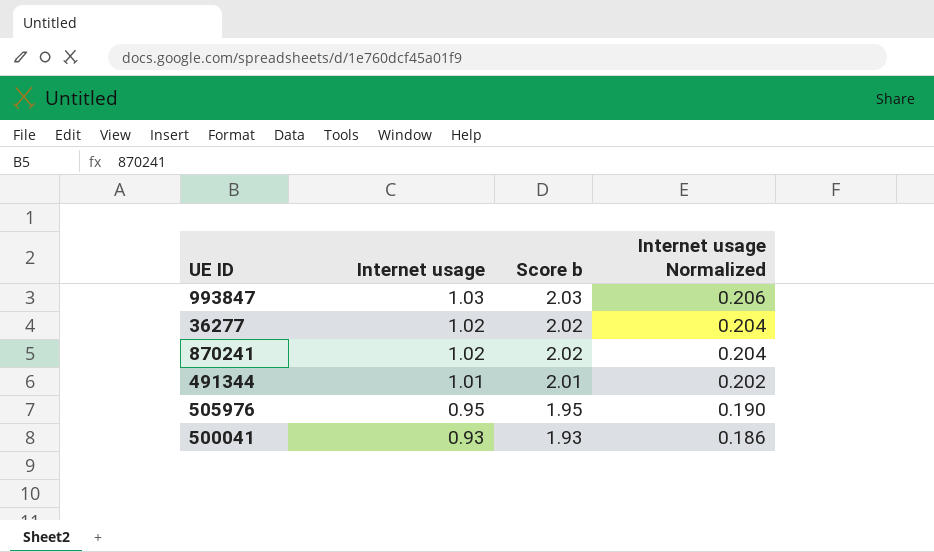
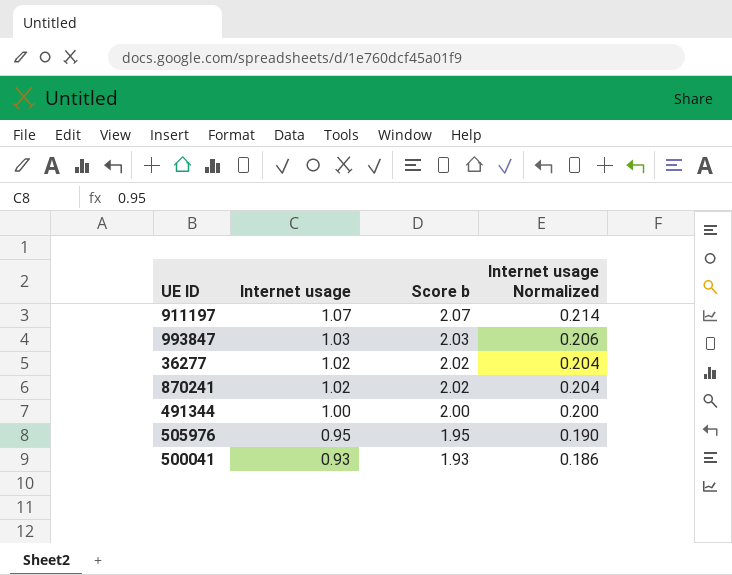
row 911197: none -> 1.07 | 2.07 | 0.214
491344 | Internet usage: 1.01 -> 1.00
491344 | Score b: 2.01 -> 2.00
491344 | Internet usage Normalized: 0.202 -> 0.200

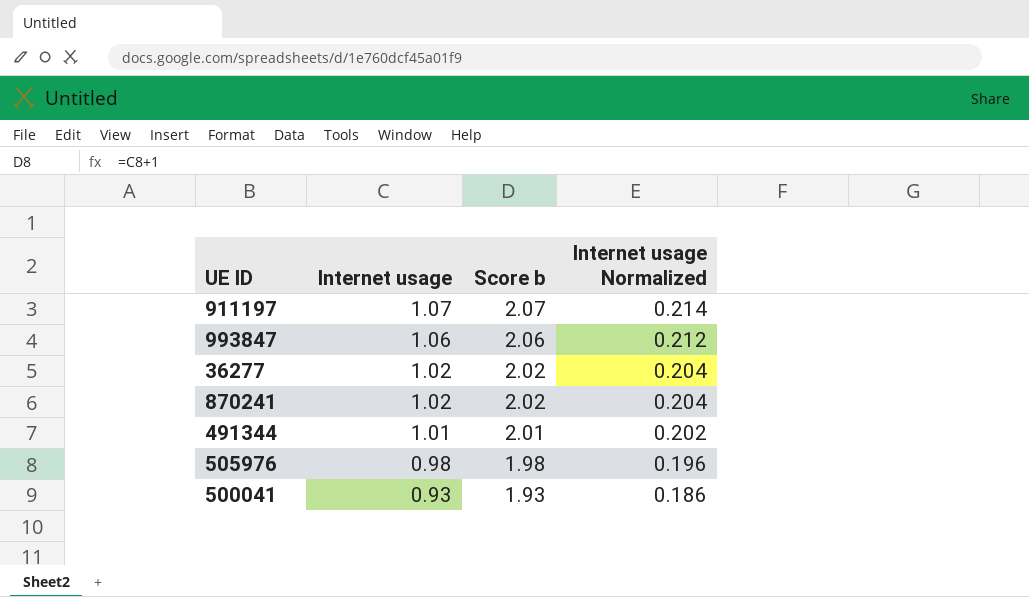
993847 | Internet usage: 1.03 -> 1.06
993847 | Score b: 2.03 -> 2.06
993847 | Internet usage Normalized: 0.206 -> 0.212
491344 | Internet usage: 1.00 -> 1.01
491344 | Score b: 2.00 -> 2.01
491344 | Internet usage Normalized: 0.200 -> 0.202
505976 | Internet usage: 0.95 -> 0.98
505976 | Score b: 1.95 -> 1.98
505976 | Internet usage Normalized: 0.190 -> 0.196

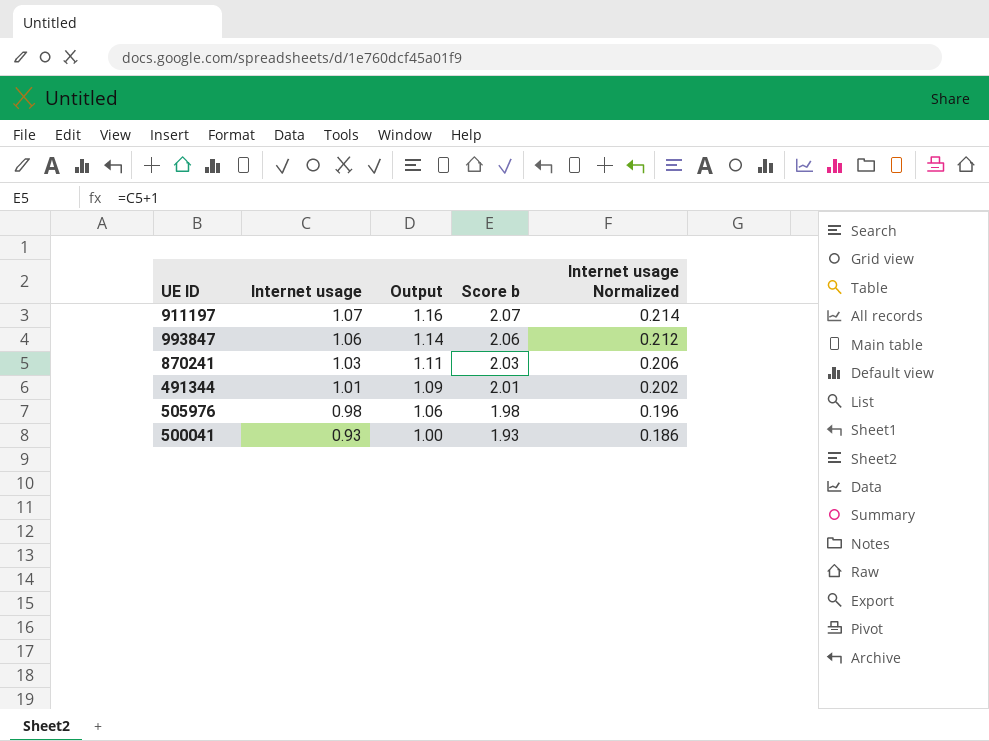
column Output | formula: none -> [Internet usage] * 1.08
row 36277: 1.02 | 2.02 | 0.204 -> none
870241 | Internet usage: 1.02 -> 1.03
870241 | Score b: 2.02 -> 2.03
870241 | Internet usage Normalized: 0.204 -> 0.206

